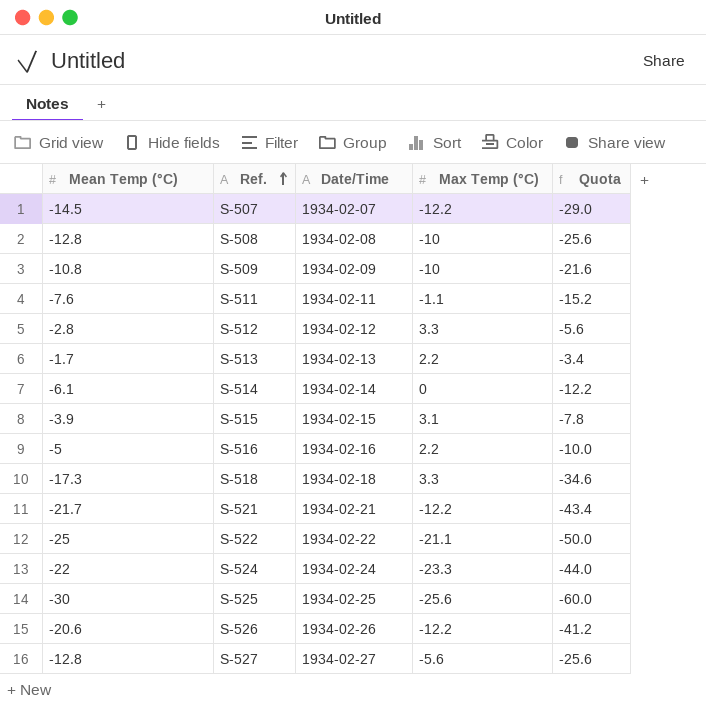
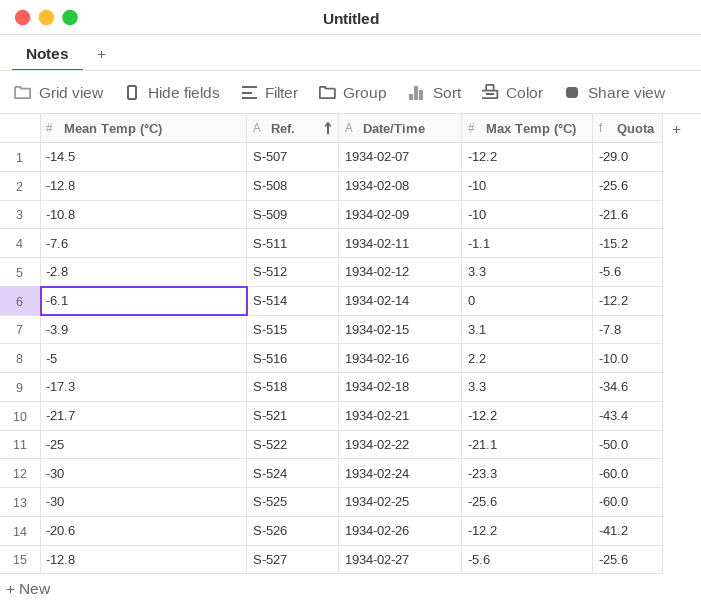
row S-513: -1.7 | 1934-02-13 | 2.2 | -3.4 -> none
S-524 | Mean Temp (°C): -22 -> -30
S-524 | Quota: -44.0 -> -60.0

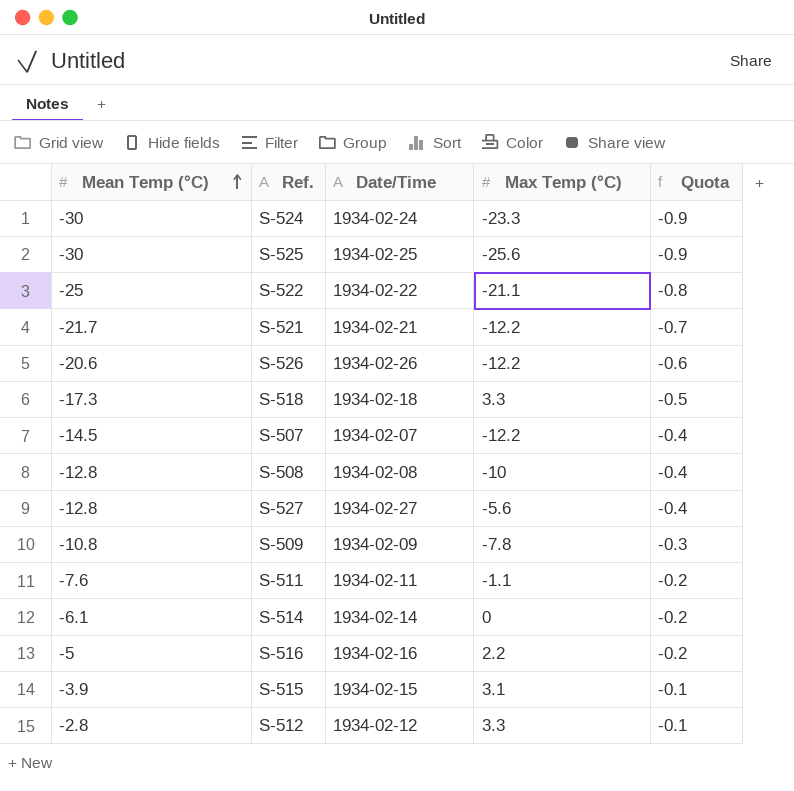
row order: Ref. ascending -> Mean Temp (°C) ascending
column Quota | formula: [Mean Temp (°C)] * 2 -> [Mean Temp (°C)] * 0.03
S-509 | Max Temp (°C): -10 -> -7.8

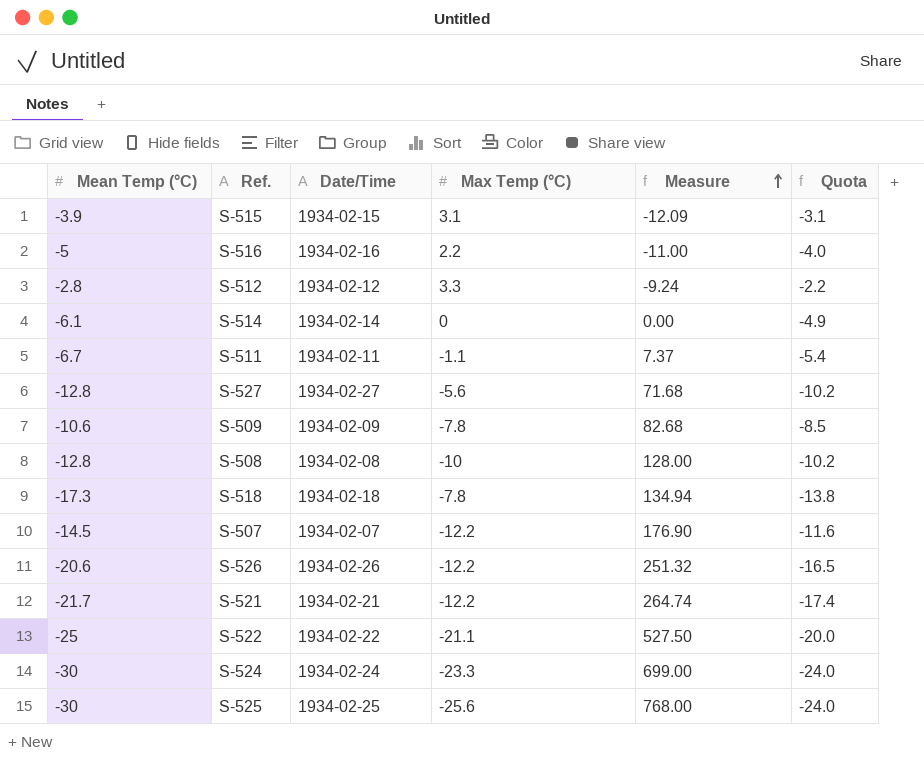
row order: Mean Temp (°C) ascending -> Measure ascending
column Measure | formula: none -> [Mean Temp (°C)] * [Max Temp (°C)]
column Quota | formula: [Mean Temp (°C)] * 0.03 -> [Mean Temp (°C)] * 0.8
S-511 | Mean Temp (°C): -7.6 -> -6.7
S-509 | Mean Temp (°C): -10.8 -> -10.6
S-518 | Max Temp (°C): 3.3 -> -7.8

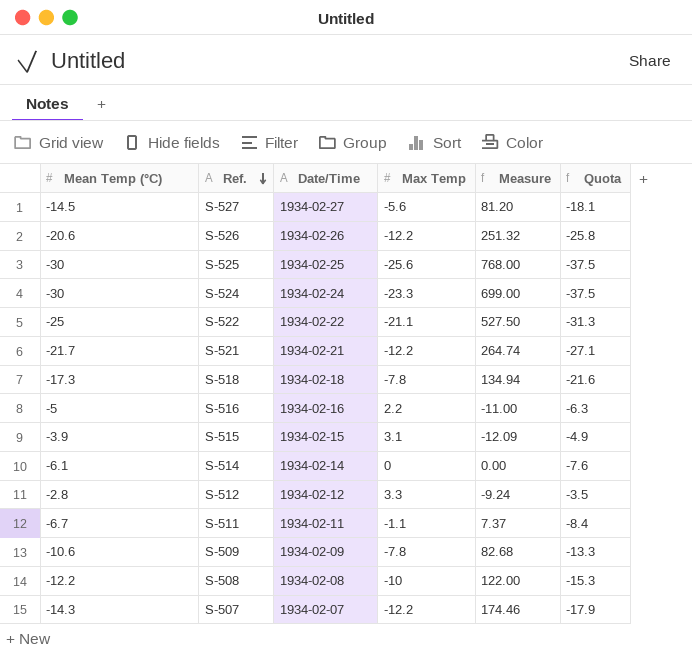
row order: Measure ascending -> Ref. descending
column name: Max Temp (°C) -> Max Temp
column Quota | formula: [Mean Temp (°C)] * 0.8 -> [Mean Temp (°C)] * 1.25
S-527 | Mean Temp (°C): -12.8 -> -14.5
S-527 | Measure: 71.68 -> 81.20
S-508 | Mean Temp (°C): -12.8 -> -12.2
S-508 | Measure: 128.00 -> 122.00
S-507 | Mean Temp (°C): -14.5 -> -14.3
S-507 | Measure: 176.90 -> 174.46

